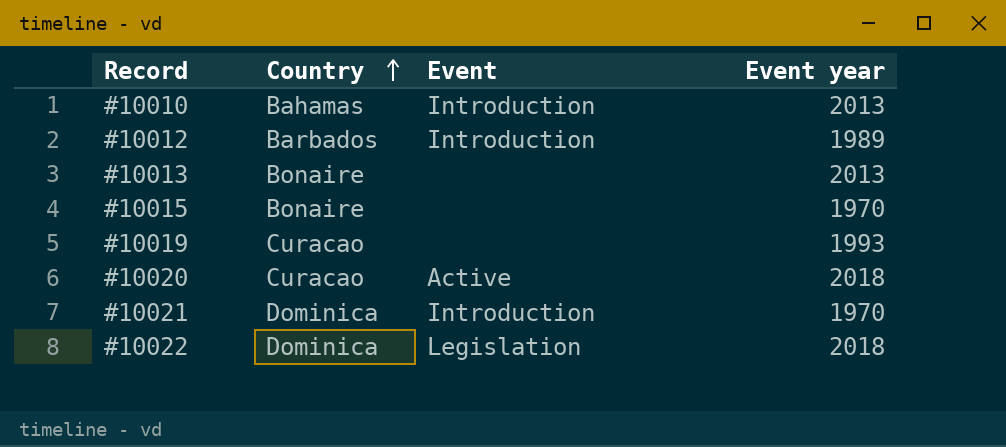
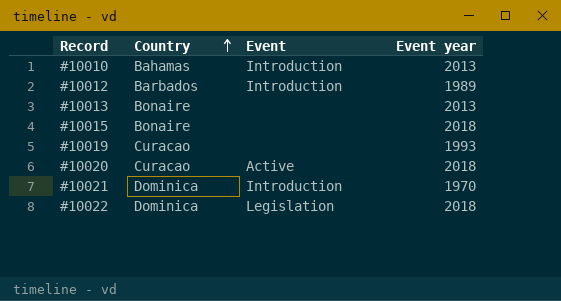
#10015 | Event year: 1970 -> 2018

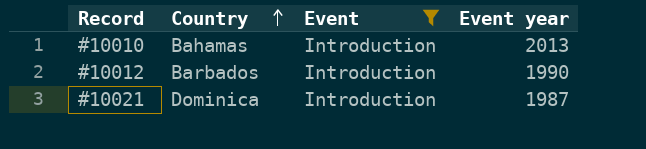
filter: none -> Event = Introduction
#10012 | Event year: 1989 -> 1990
#10021 | Event year: 1970 -> 1987

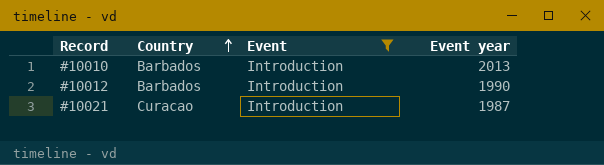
#10010 | Country: Bahamas -> Barbados
#10021 | Country: Dominica -> Curacao

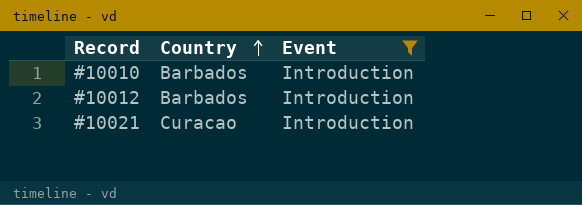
column Event year | position: 4 -> none

